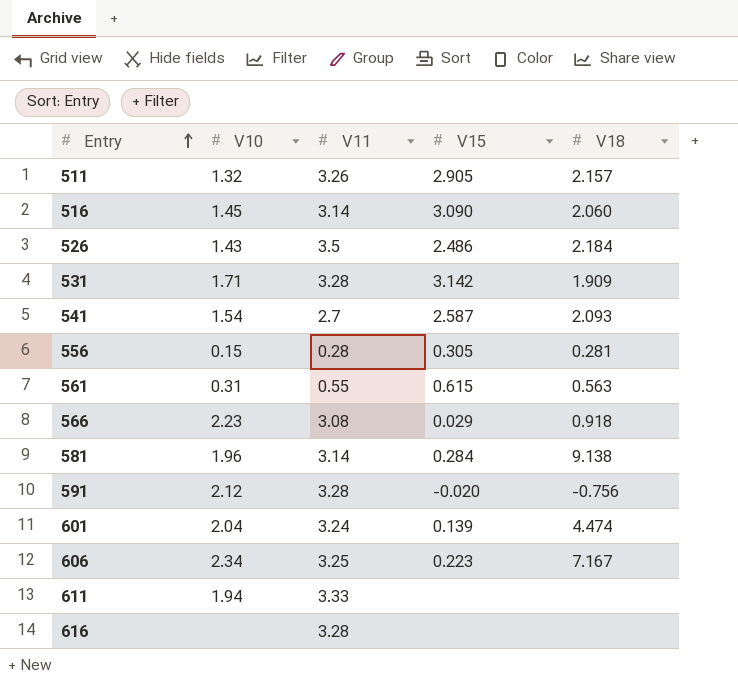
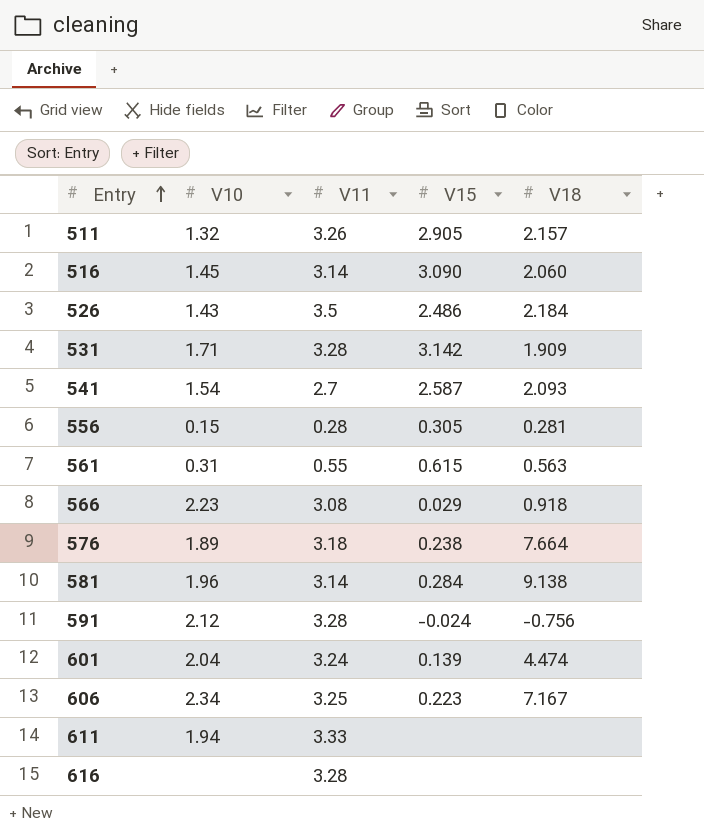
row 576: none -> 1.89 | 3.18 | 0.238 | 7.664
591 | V15: -0.020 -> -0.024

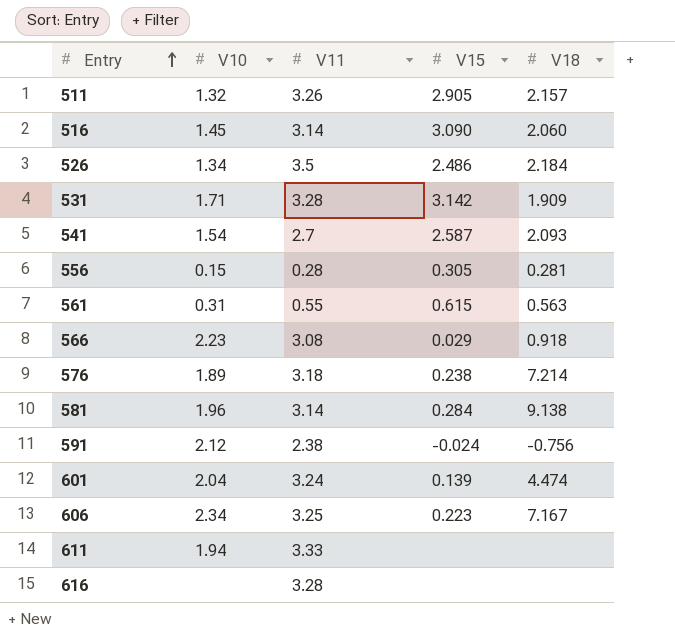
526 | V10: 1.43 -> 1.34
576 | V18: 7.664 -> 7.214
591 | V11: 3.28 -> 2.38

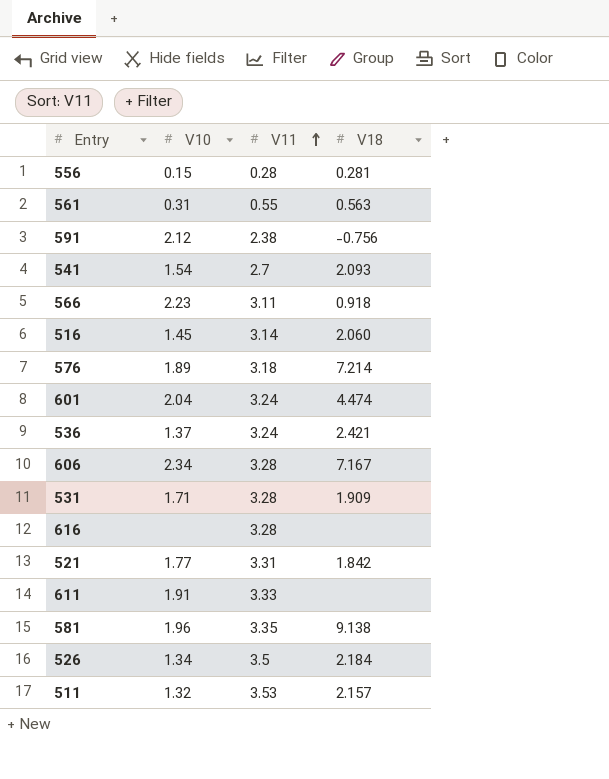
row order: Entry ascending -> V11 ascending
column V15 | position: 4 -> none
566 | V11: 3.08 -> 3.11
row 536: none -> 1.37 | 3.24 | 2.421
606 | V11: 3.25 -> 3.28
row 521: none -> 1.77 | 3.31 | 1.842
611 | V10: 1.94 -> 1.91
581 | V11: 3.14 -> 3.35
511 | V11: 3.26 -> 3.53

